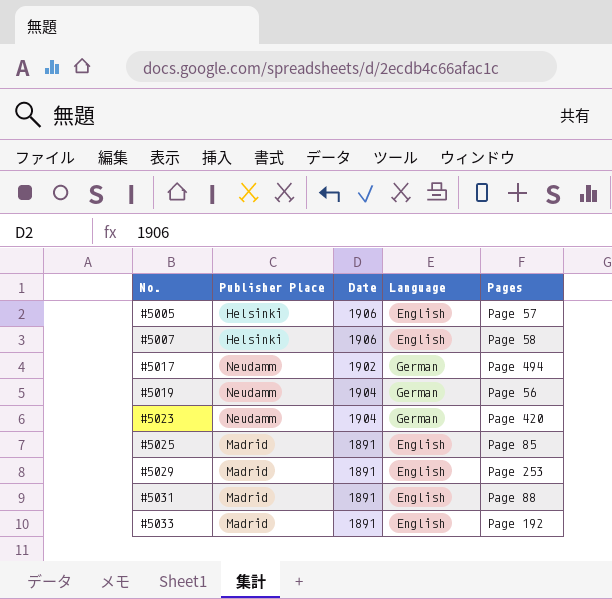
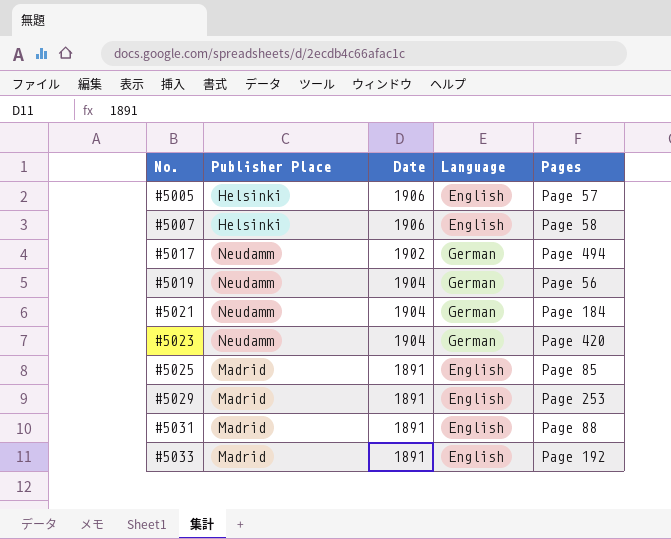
row #5021: none -> Neudamm | 1904 | German | Page 184

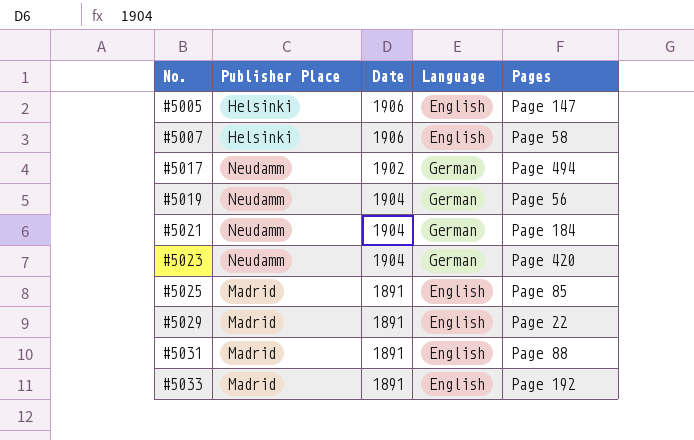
#5005 | Pages: Page 57 -> Page 147
#5029 | Pages: Page 253 -> Page 22

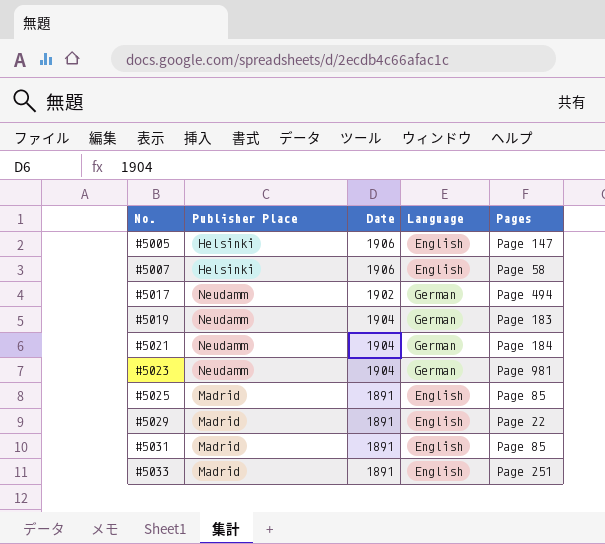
#5019 | Pages: Page 56 -> Page 183
#5023 | Pages: Page 420 -> Page 981
#5031 | Pages: Page 88 -> Page 85
#5033 | Pages: Page 192 -> Page 251

